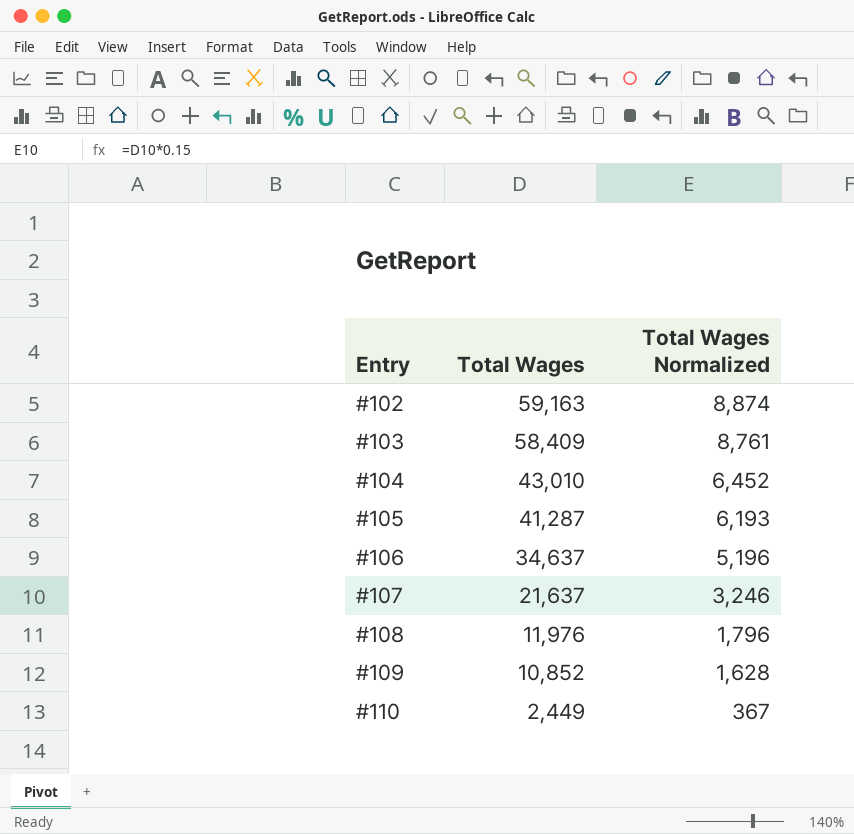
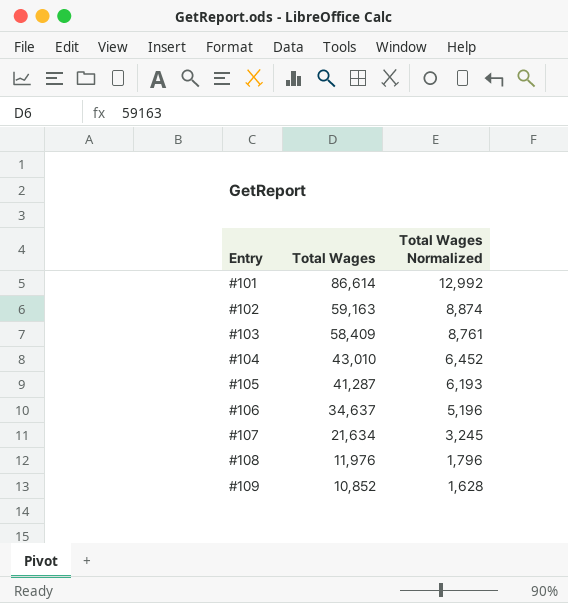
row #110: 2,449 | 367 -> none
row #101: none -> 86,614 | 12,992
#107 | Total Wages: 21,637 -> 21,634
#107 | Total Wages Normalized: 3,246 -> 3,245

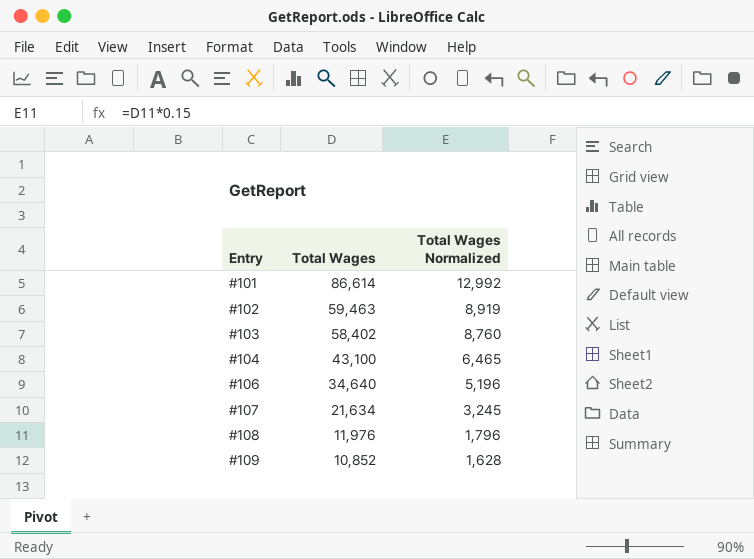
row #105: 41,287 | 6,193 -> none
#102 | Total Wages: 59,163 -> 59,463
#102 | Total Wages Normalized: 8,874 -> 8,919
#103 | Total Wages: 58,409 -> 58,402
#103 | Total Wages Normalized: 8,761 -> 8,760
#104 | Total Wages: 43,010 -> 43,100
#104 | Total Wages Normalized: 6,452 -> 6,465
#106 | Total Wages: 34,637 -> 34,640

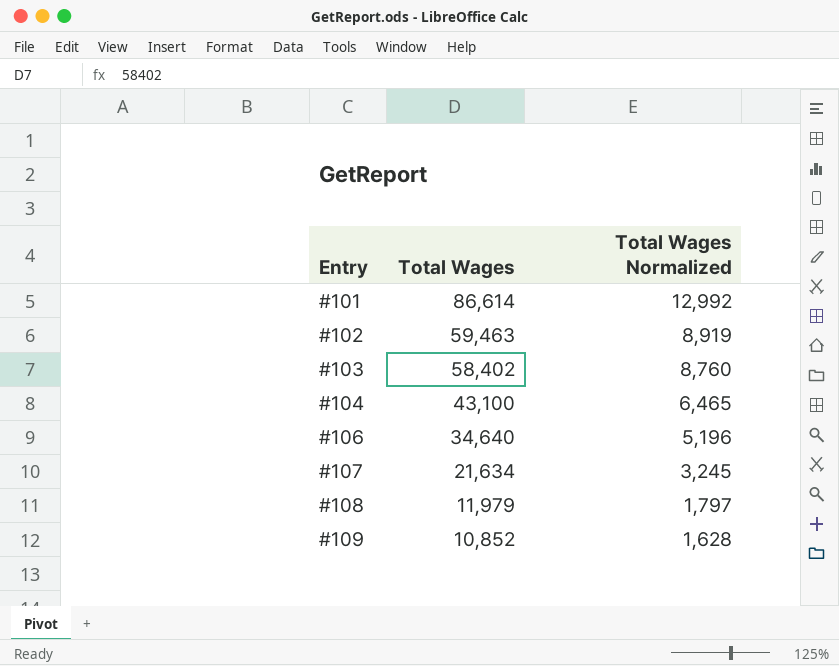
#108 | Total Wages: 11,976 -> 11,979
#108 | Total Wages Normalized: 1,796 -> 1,797

